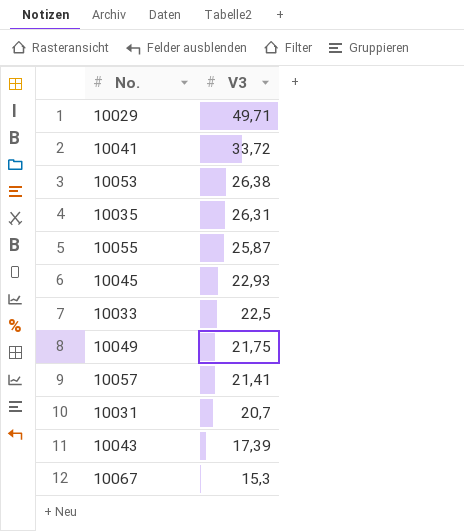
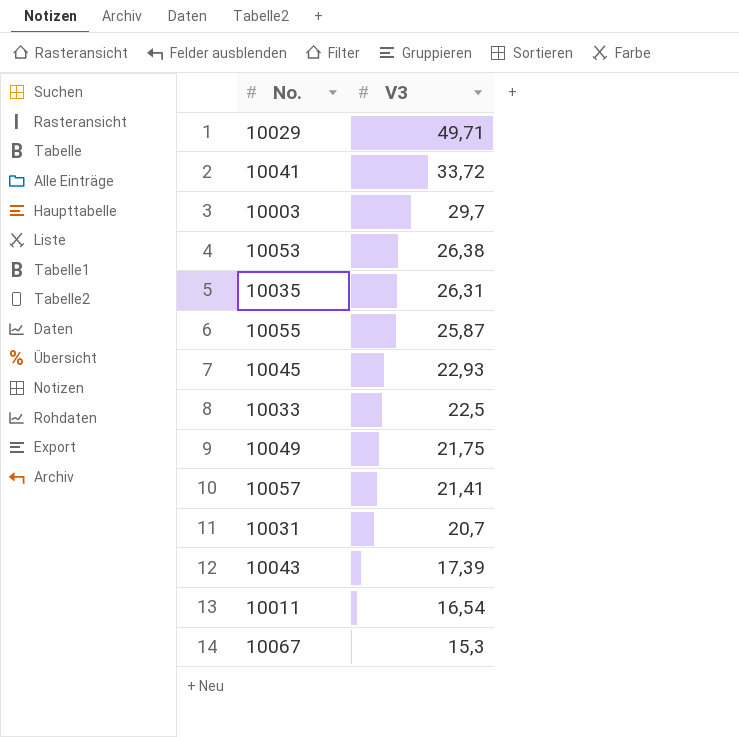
row 10003: none -> 29,7
row 10011: none -> 16,54

